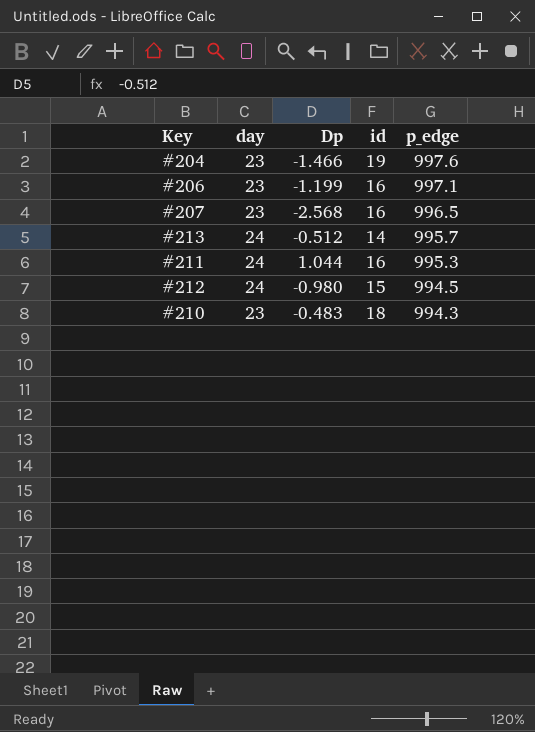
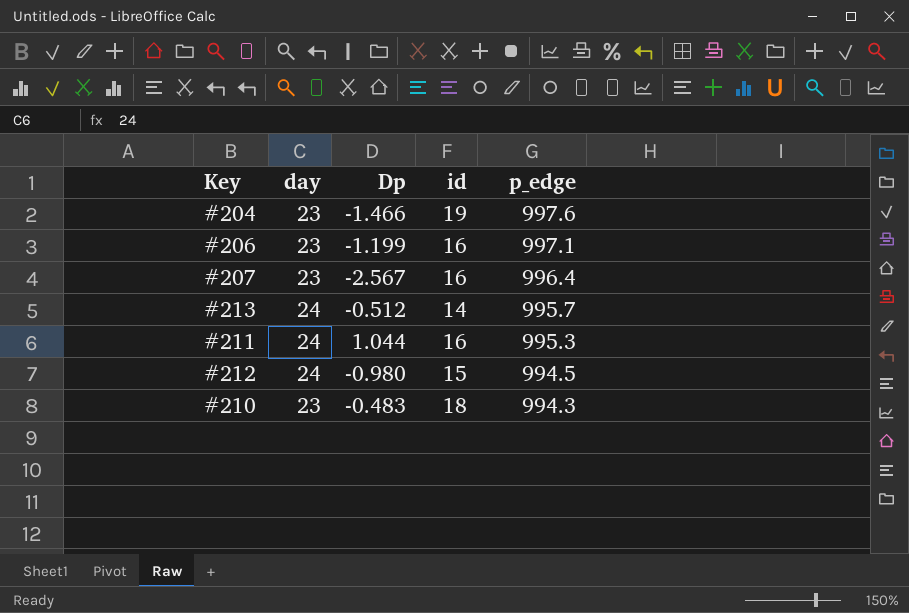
#207 | Dp: -2.568 -> -2.567
#207 | p_edge: 996.5 -> 996.4

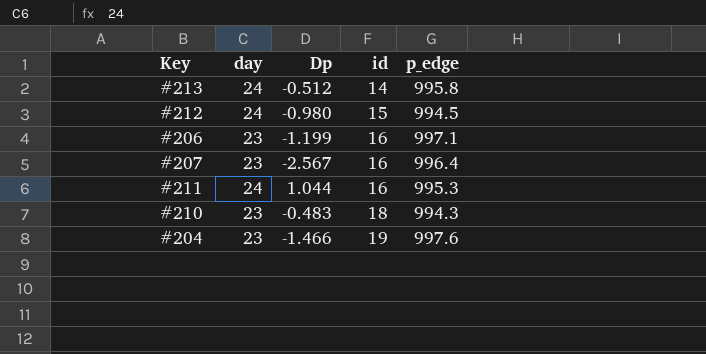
row order: p_edge descending -> id ascending
#213 | p_edge: 995.7 -> 995.8

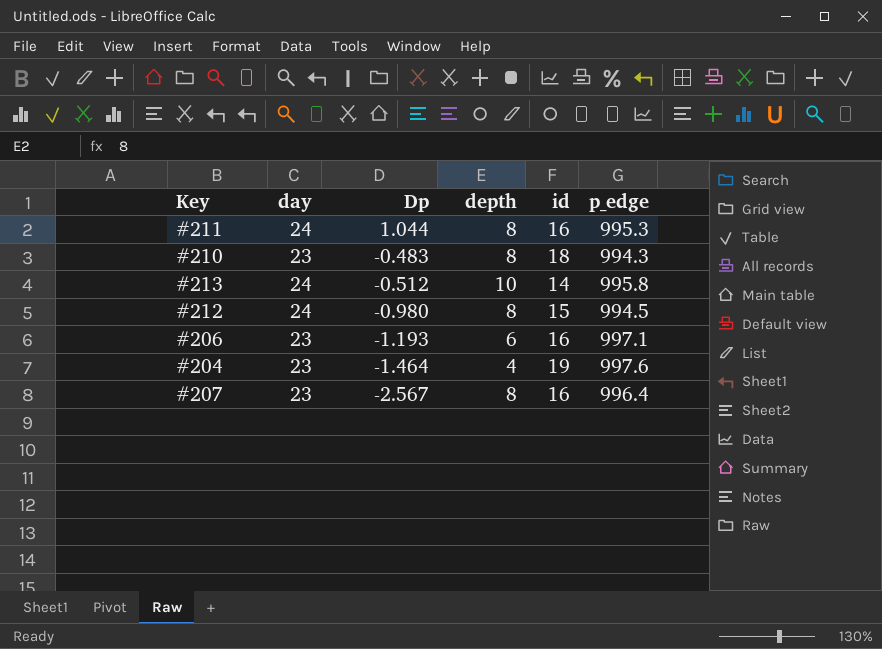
row order: id ascending -> Dp descending
column depth | position: none -> 4
#206 | Dp: -1.199 -> -1.193
#204 | Dp: -1.466 -> -1.464

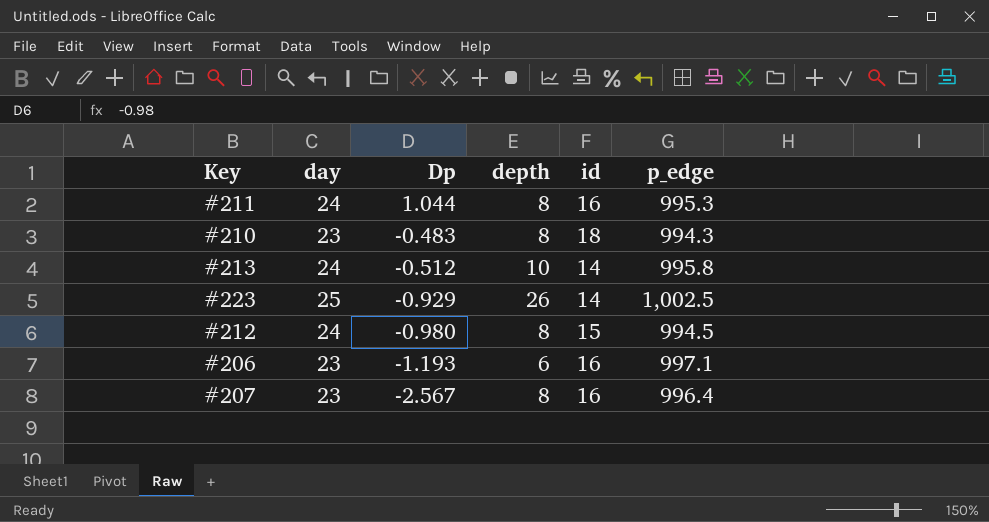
row #204: 23 | -1.464 | 4 | 19 | 997.6 -> none
row #223: none -> 25 | -0.929 | 26 | 14 | 1,002.5

